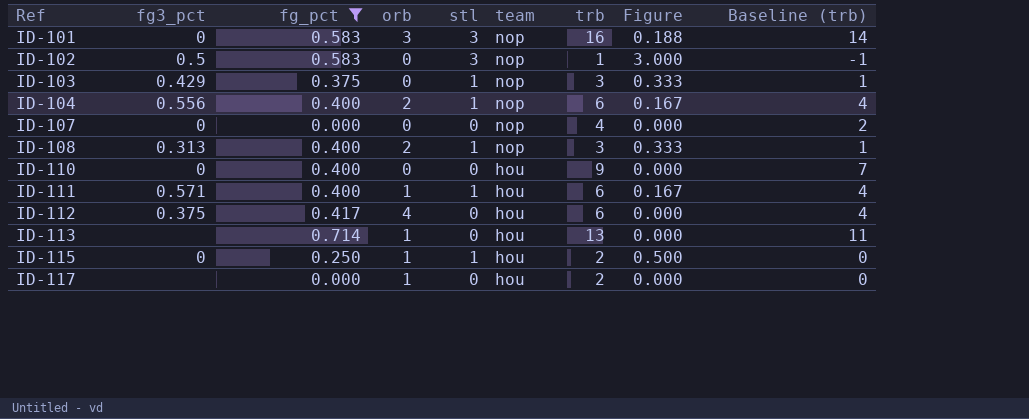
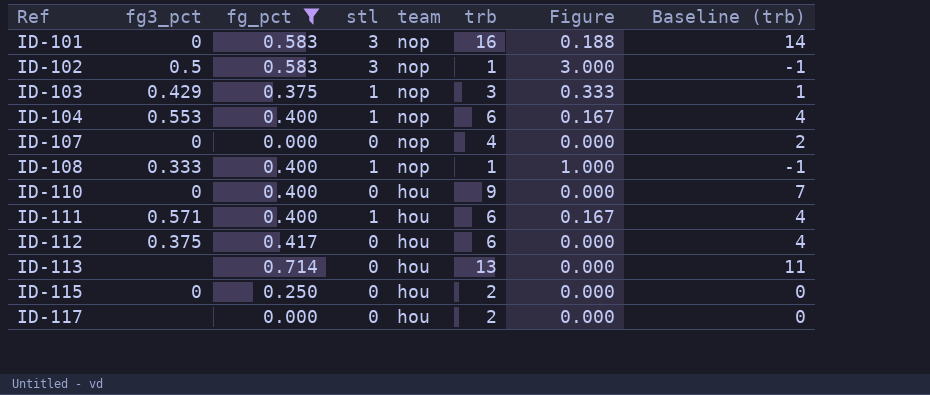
column orb | position: 4 -> none
ID-104 | fg3_pct: 0.556 -> 0.553
ID-108 | fg3_pct: 0.313 -> 0.333
ID-108 | trb: 3 -> 1
ID-108 | Figure: 0.333 -> 1.000
ID-108 | Baseline (trb): 1 -> -1
ID-115 | stl: 1 -> 0
ID-115 | Figure: 0.500 -> 0.000

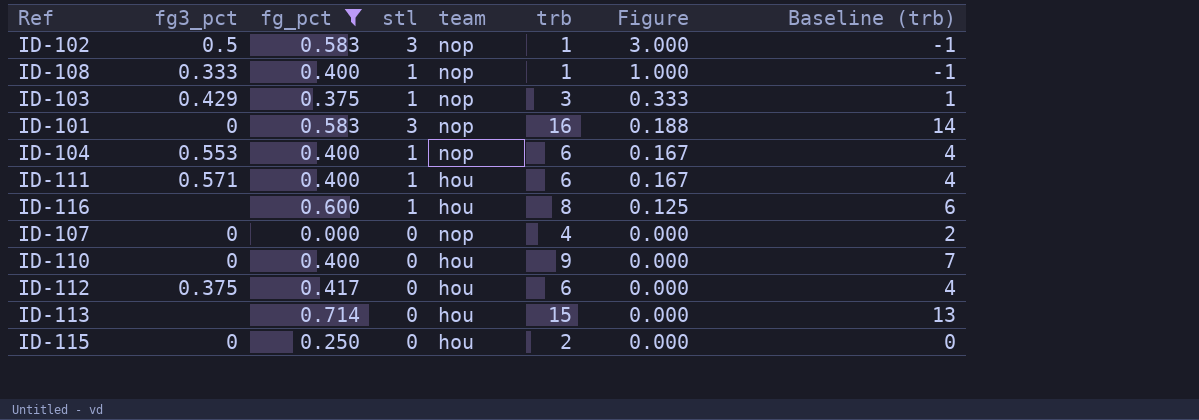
row order: Ref ascending -> Figure descending
row ID-117: none | 0.000 | 0 | hou | 2 | 0.000 | 0 -> none
row ID-116: none -> none | 0.600 | 1 | hou | 8 | 0.125 | 6
ID-113 | trb: 13 -> 15
ID-113 | Baseline (trb): 11 -> 13

